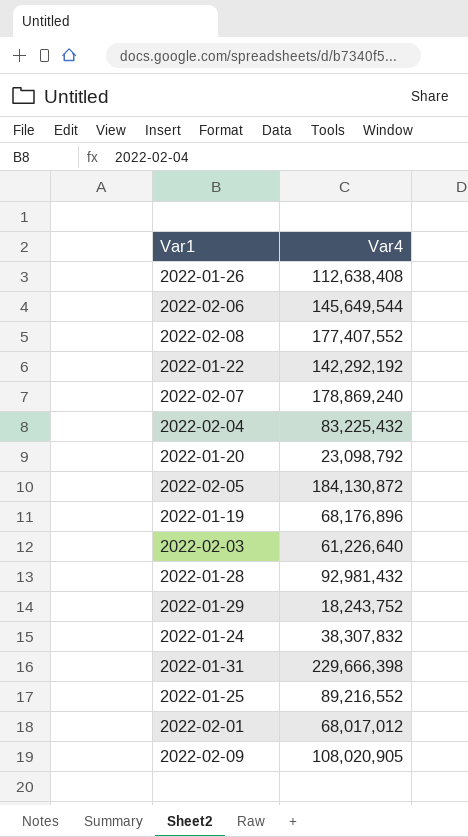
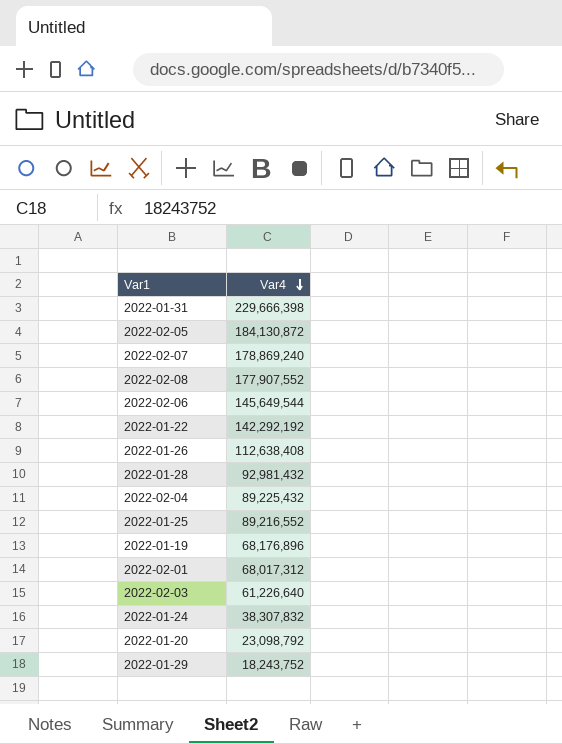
row order: none -> Var4 descending
row 2022-02-09: 108,020,905 -> none
2022-02-08 | Var4: 177,407,552 -> 177,907,552
2022-02-04 | Var4: 83,225,432 -> 89,225,432
2022-02-01 | Var4: 68,017,012 -> 68,017,312

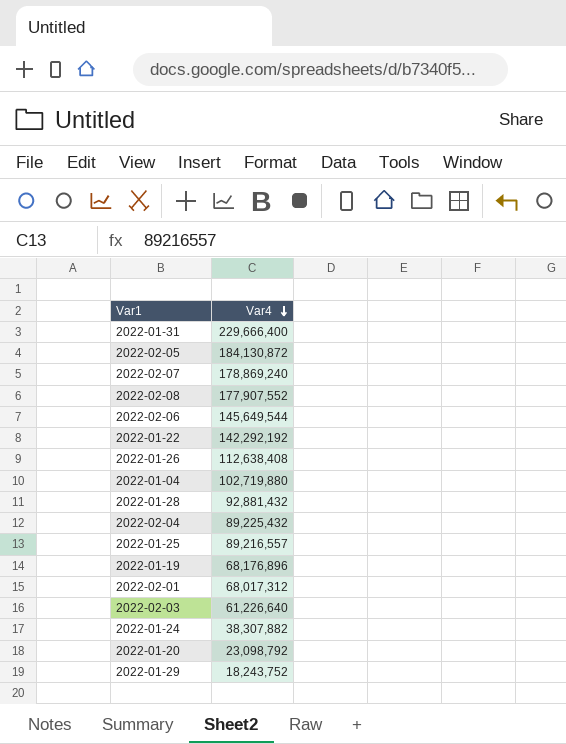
2022-01-31 | Var4: 229,666,398 -> 229,666,400
row 2022-01-04: none -> 102,719,880
2022-01-28 | Var4: 92,981,432 -> 92,881,432
2022-01-25 | Var4: 89,216,552 -> 89,216,557
2022-01-24 | Var4: 38,307,832 -> 38,307,882

